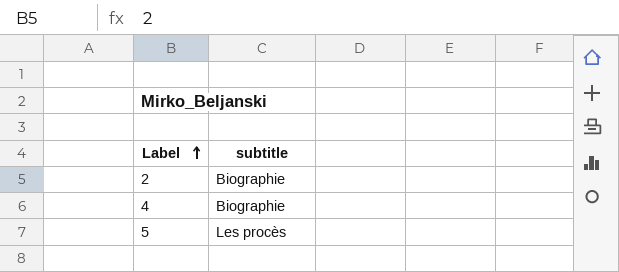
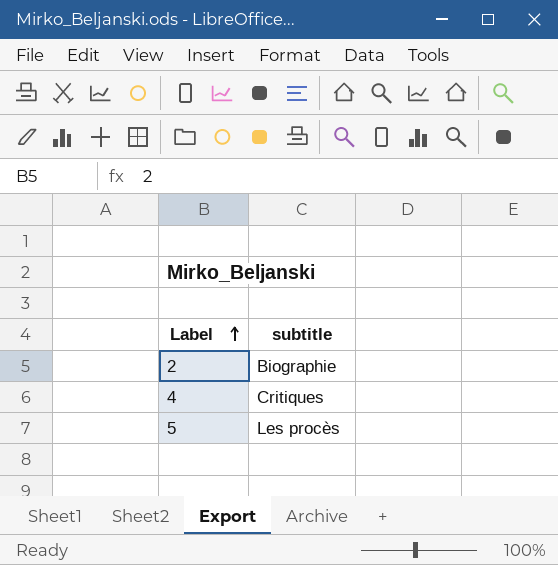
4 | subtitle: Biographie -> Critiques

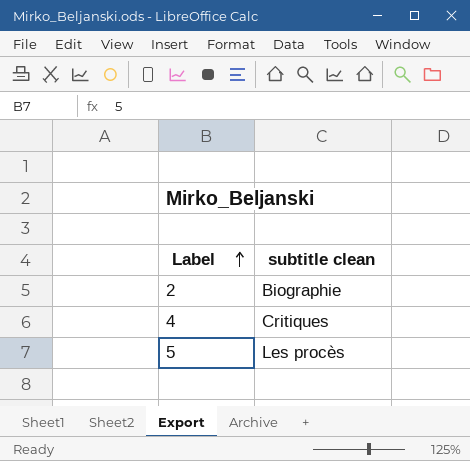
column name: subtitle -> subtitle clean

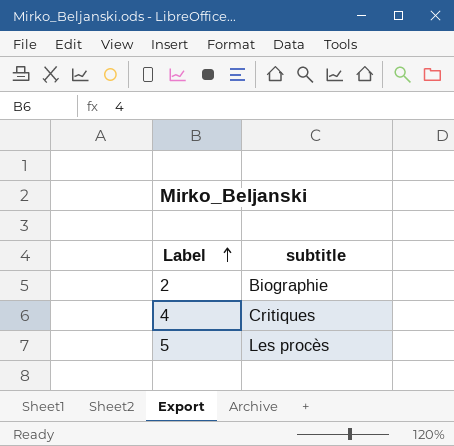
column name: subtitle clean -> subtitle

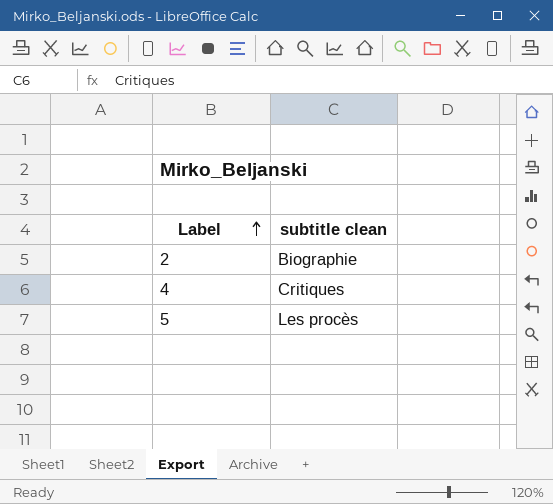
column name: subtitle -> subtitle clean

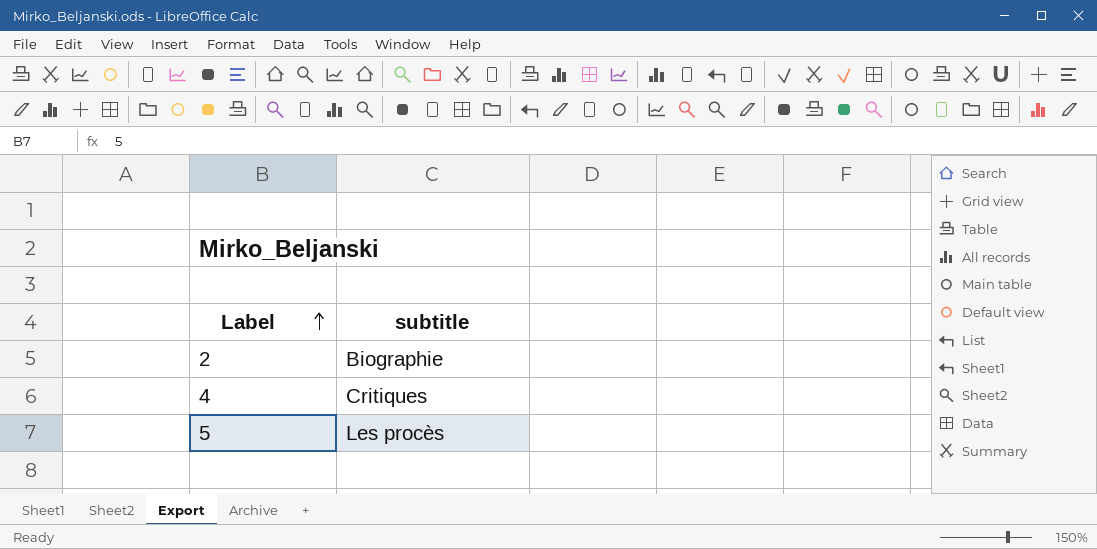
column name: subtitle clean -> subtitle

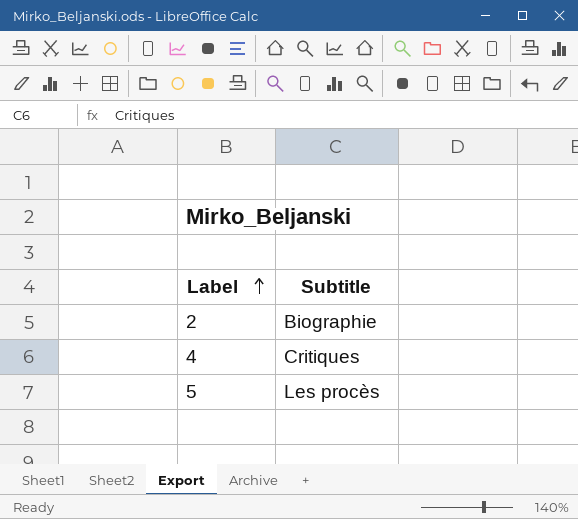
column name: subtitle -> Subtitle

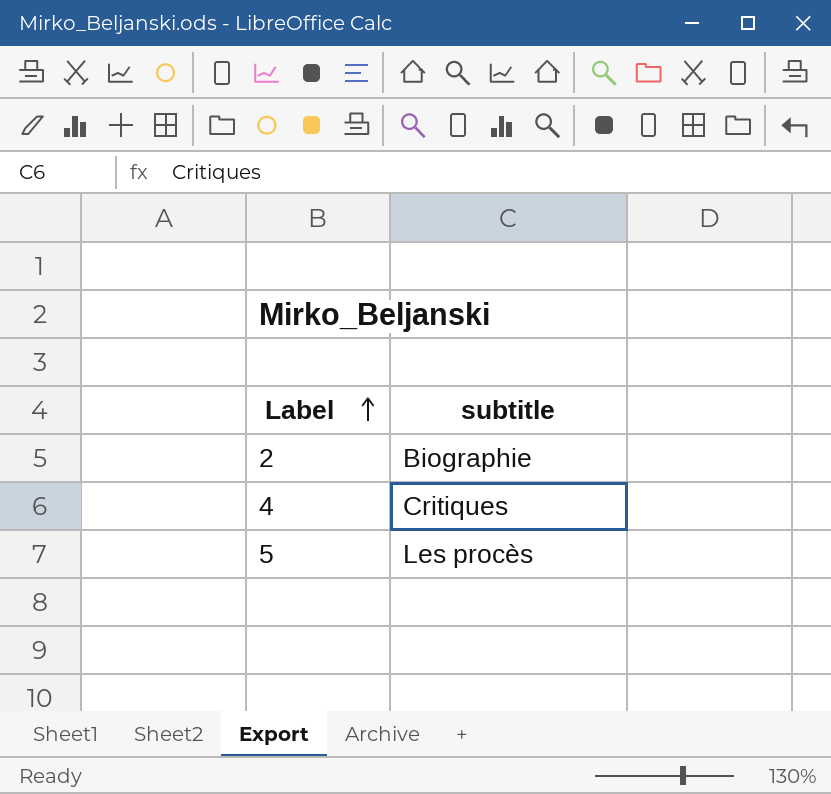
column name: Subtitle -> subtitle

